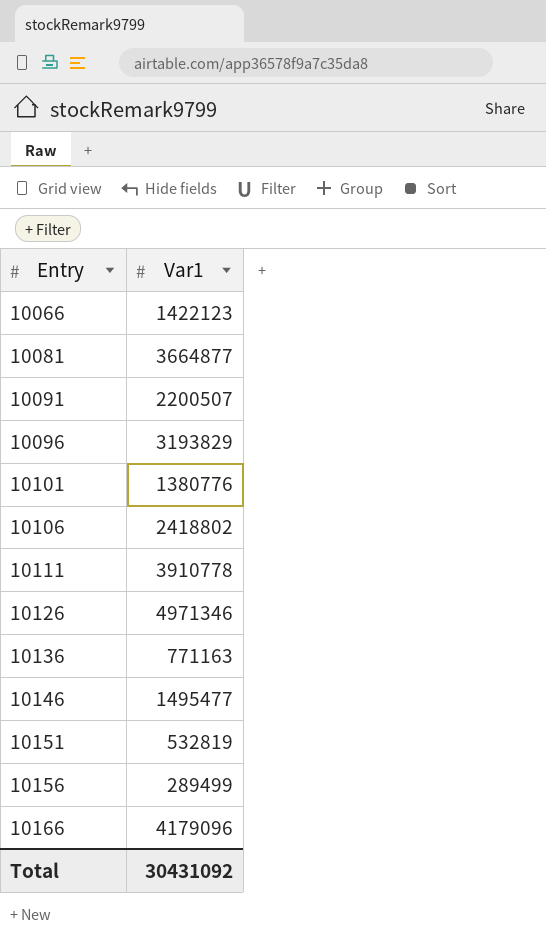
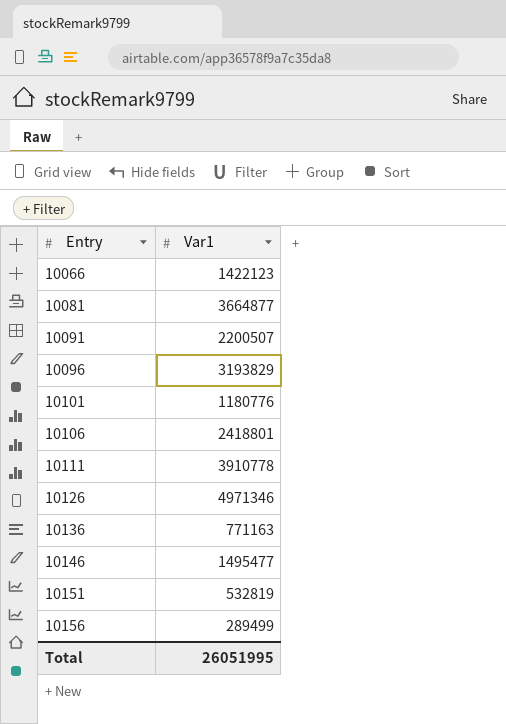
row 10166: 4179096 -> none
10101 | Var1: 1380776 -> 1180776
10106 | Var1: 2418802 -> 2418801
Total | Var1: 30431092 -> 26051995

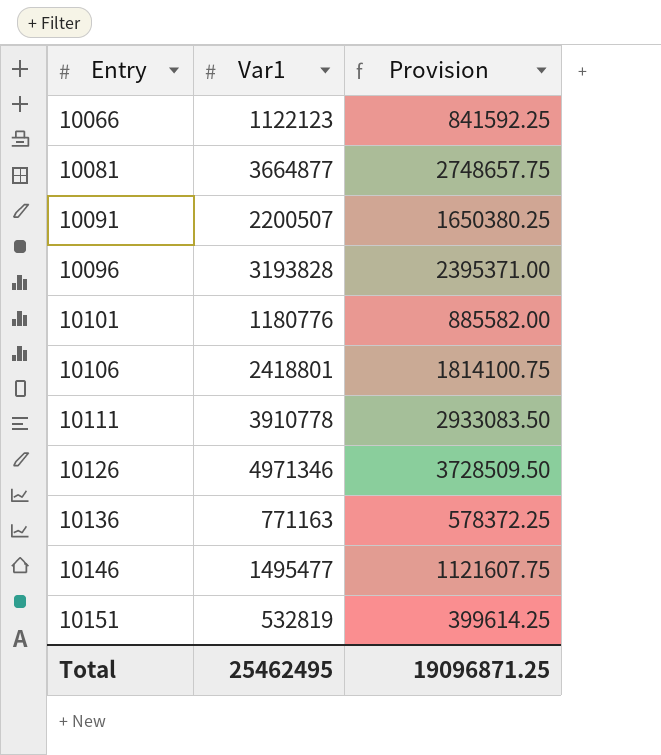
column Provision | formula: none -> [Var1] * 0.75
row 10156: 289499 -> none
10066 | Var1: 1422123 -> 1122123
10096 | Var1: 3193829 -> 3193828
Total | Var1: 26051995 -> 25462495

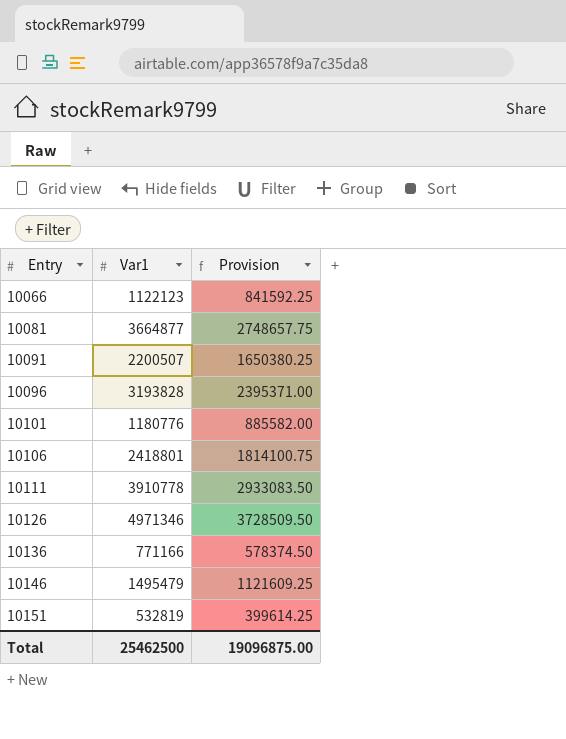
10136 | Var1: 771163 -> 771166
10136 | Provision: 578372.25 -> 578374.50
10146 | Var1: 1495477 -> 1495479
10146 | Provision: 1121607.75 -> 1121609.25
Total | Var1: 25462495 -> 25462500
Total | Provision: 19096871.25 -> 19096875.00

